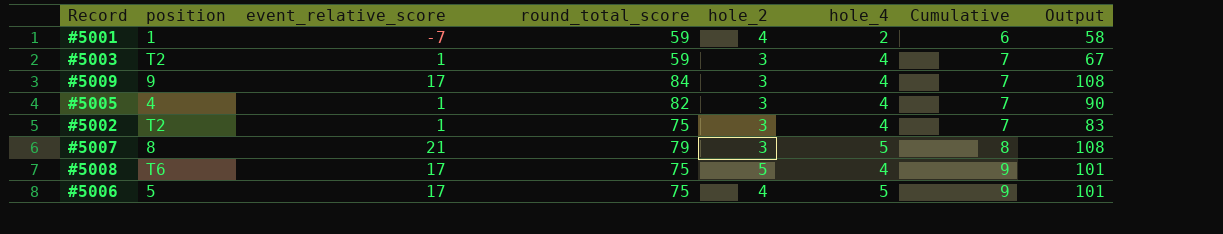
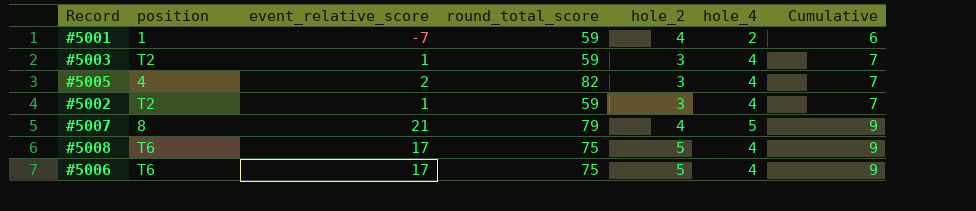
column Output | formula: [event_relative_score] + [round_total_score] + [hole_2] + [hole_4] -> none
row #5009: 9 | 17 | 84 | 3 | 4 | 7 | 108 -> none
#5005 | event_relative_score: 1 -> 2
#5002 | round_total_score: 75 -> 59
#5007 | hole_2: 3 -> 4
#5007 | Cumulative: 8 -> 9
#5006 | position: 5 -> T6
#5006 | hole_2: 4 -> 5
#5006 | hole_4: 5 -> 4

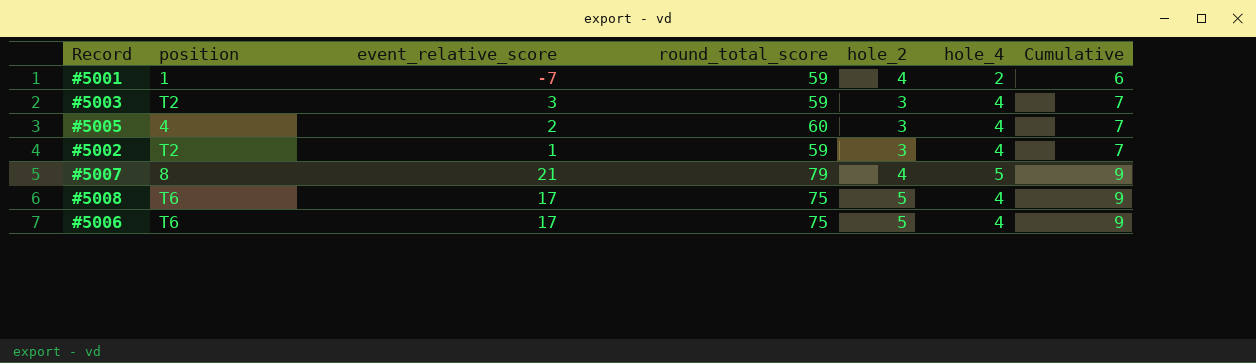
#5003 | event_relative_score: 1 -> 3
#5005 | round_total_score: 82 -> 60

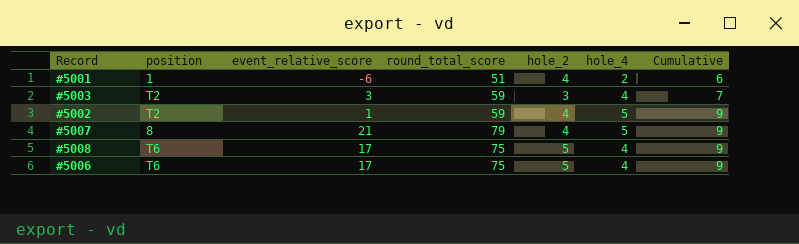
row #5005: 4 | 2 | 60 | 3 | 4 | 7 -> none
#5001 | event_relative_score: -7 -> -6
#5001 | round_total_score: 59 -> 51
#5002 | hole_2: 3 -> 4
#5002 | hole_4: 4 -> 5
#5002 | Cumulative: 7 -> 9

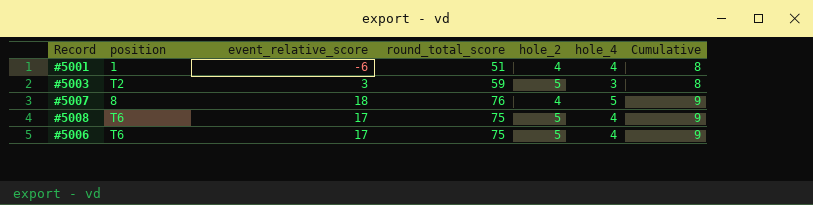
row #5002: T2 | 1 | 59 | 4 | 5 | 9 -> none
#5001 | hole_4: 2 -> 4
#5001 | Cumulative: 6 -> 8
#5003 | hole_2: 3 -> 5
#5003 | hole_4: 4 -> 3
#5003 | Cumulative: 7 -> 8
#5007 | event_relative_score: 21 -> 18
#5007 | round_total_score: 79 -> 76

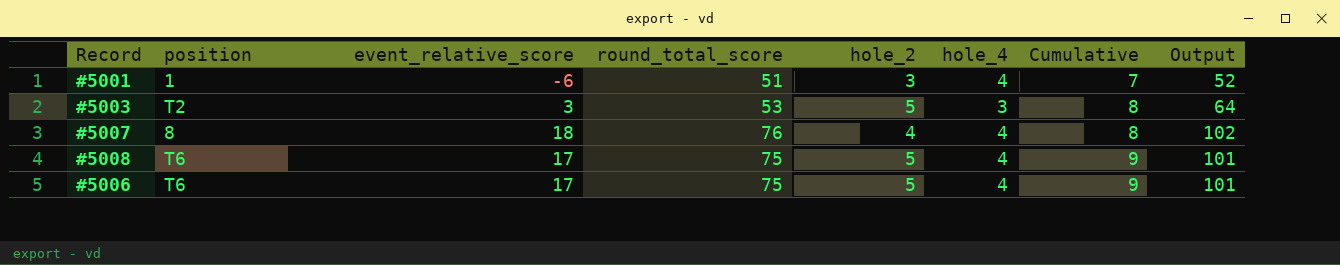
column Output | formula: none -> [event_relative_score] + [round_total_score] + [hole_2] + [hole_4]
#5001 | hole_2: 4 -> 3
#5001 | Cumulative: 8 -> 7
#5003 | round_total_score: 59 -> 53
#5007 | hole_4: 5 -> 4
#5007 | Cumulative: 9 -> 8

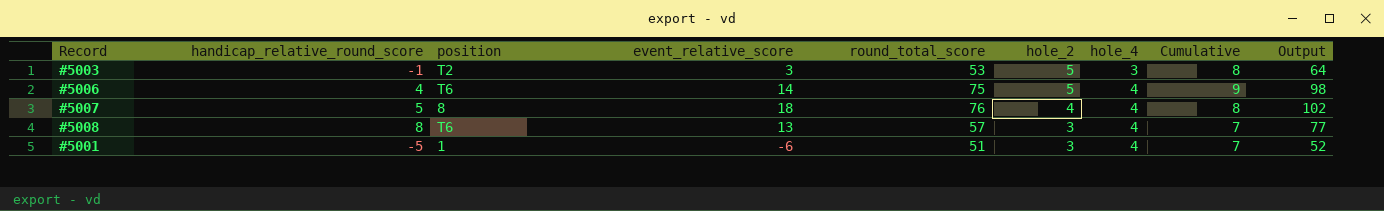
row order: Cumulative ascending -> hole_2 descending
column handicap_relative_round_score | position: none -> 2
#5006 | event_relative_score: 17 -> 14
#5006 | Output: 101 -> 98
#5008 | event_relative_score: 17 -> 13
#5008 | round_total_score: 75 -> 57
#5008 | hole_2: 5 -> 3
#5008 | Cumulative: 9 -> 7
#5008 | Output: 101 -> 77

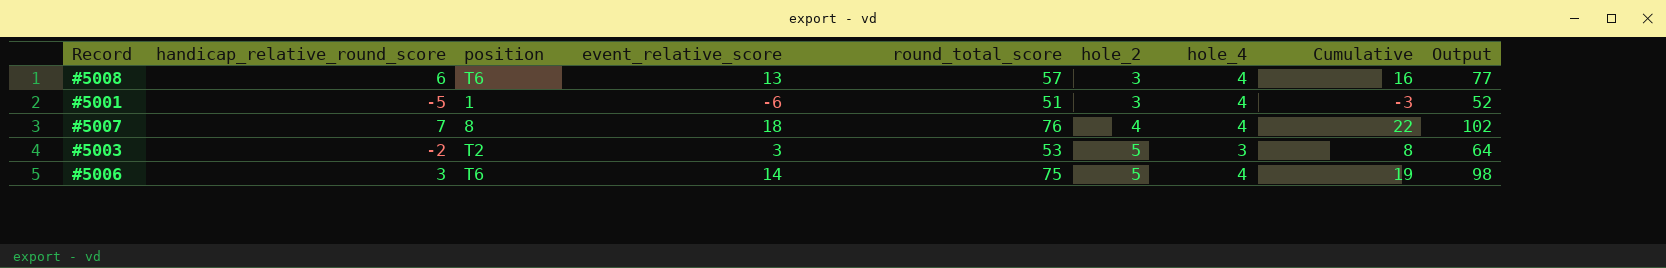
row order: hole_2 descending -> hole_2 ascending
column Cumulative | formula: [hole_2] + [hole_4] -> [event_relative_score] + [hole_2]
#5008 | handicap_relative_round_score: 8 -> 6
#5007 | handicap_relative_round_score: 5 -> 7
#5003 | handicap_relative_round_score: -1 -> -2
#5006 | handicap_relative_round_score: 4 -> 3

